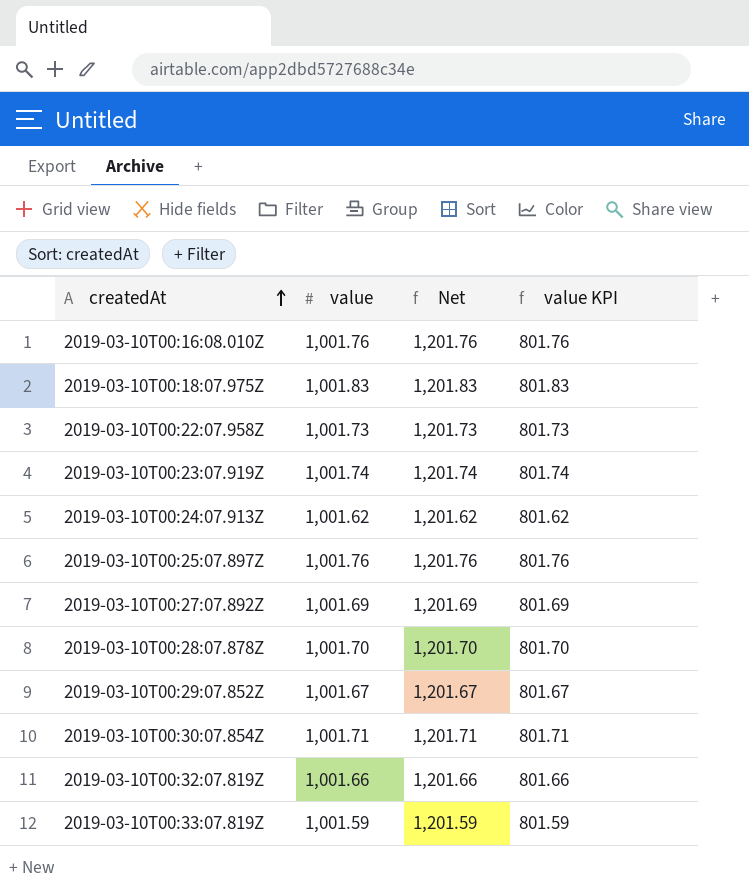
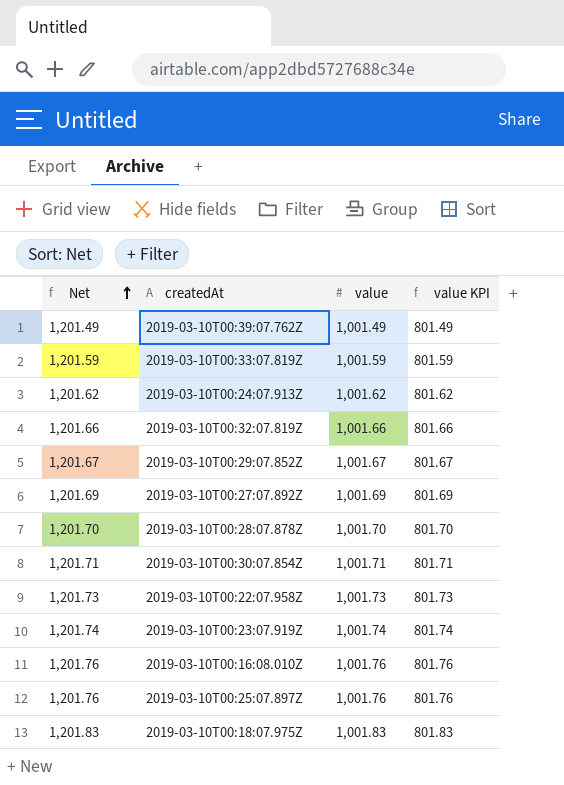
row order: createdAt ascending -> Net ascending
column Net | position: 3 -> 1
row 2019-03-10T00:39:07.762Z: none -> 1,201.49 | 1,001.49 | 801.49

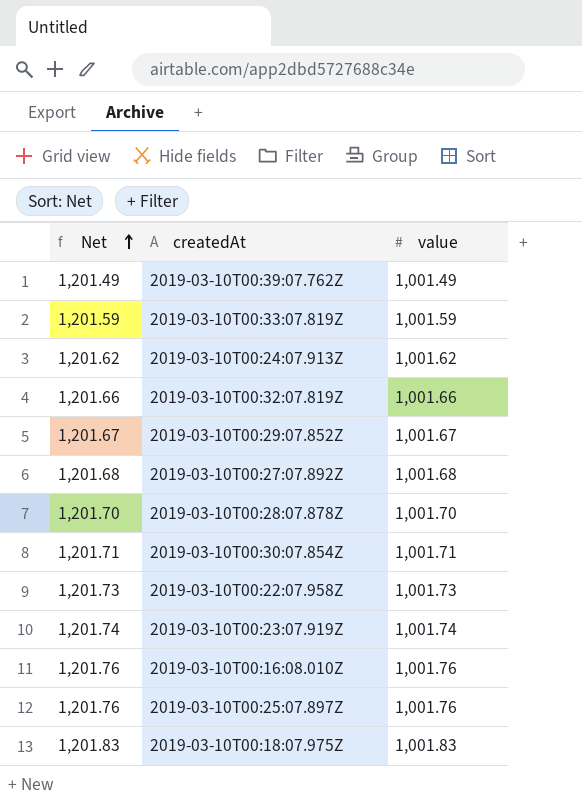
column value KPI | formula: [value] - 200 -> none
2019-03-10T00:27:07.892Z | Net: 1,201.69 -> 1,201.68
2019-03-10T00:27:07.892Z | value: 1,001.69 -> 1,001.68

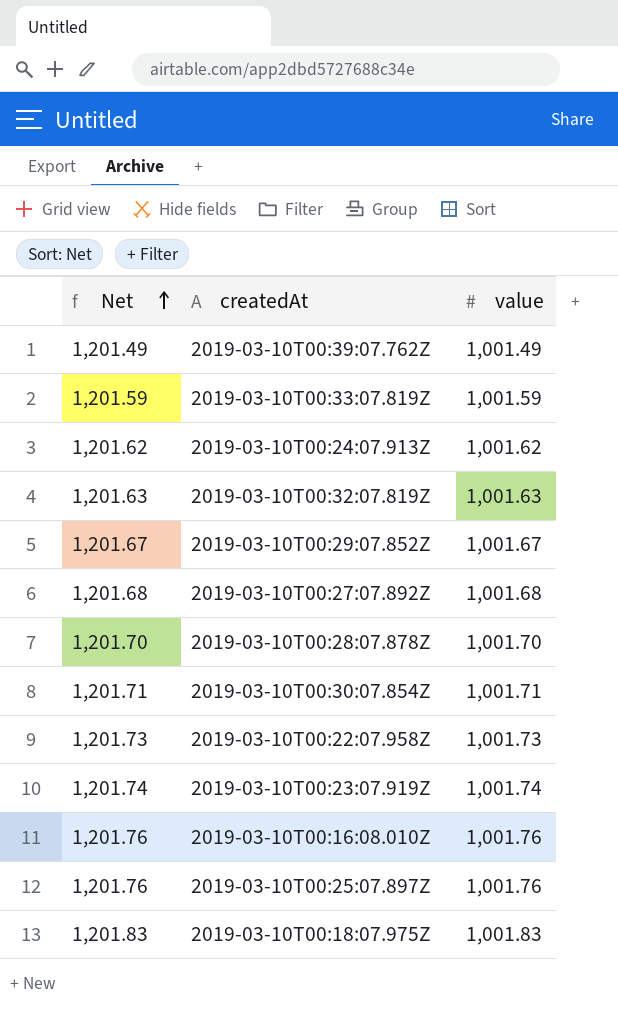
2019-03-10T00:32:07.819Z | Net: 1,201.66 -> 1,201.63
2019-03-10T00:32:07.819Z | value: 1,001.66 -> 1,001.63

